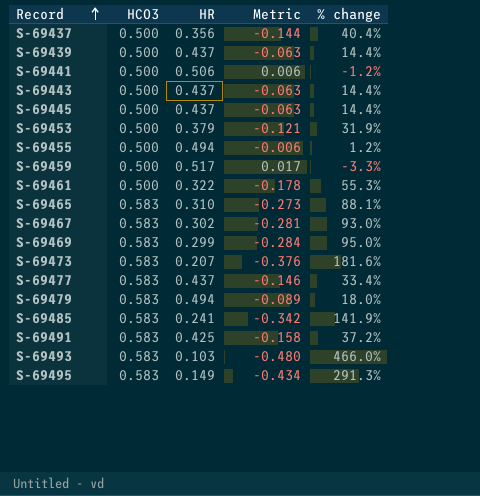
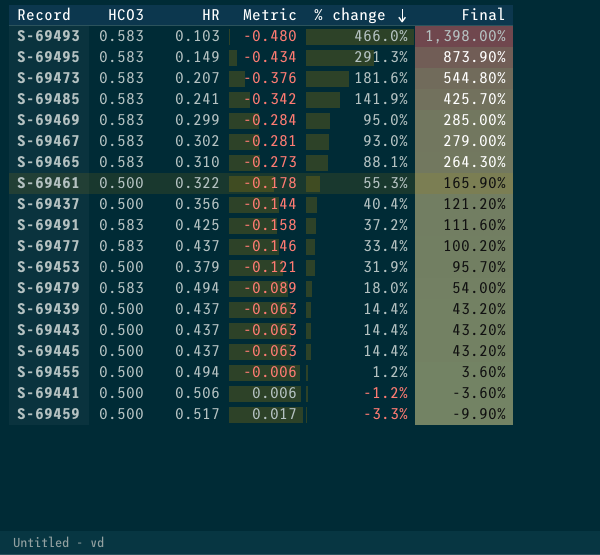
row order: Record ascending -> % change descending
column Final | formula: none -> [% change] * 3

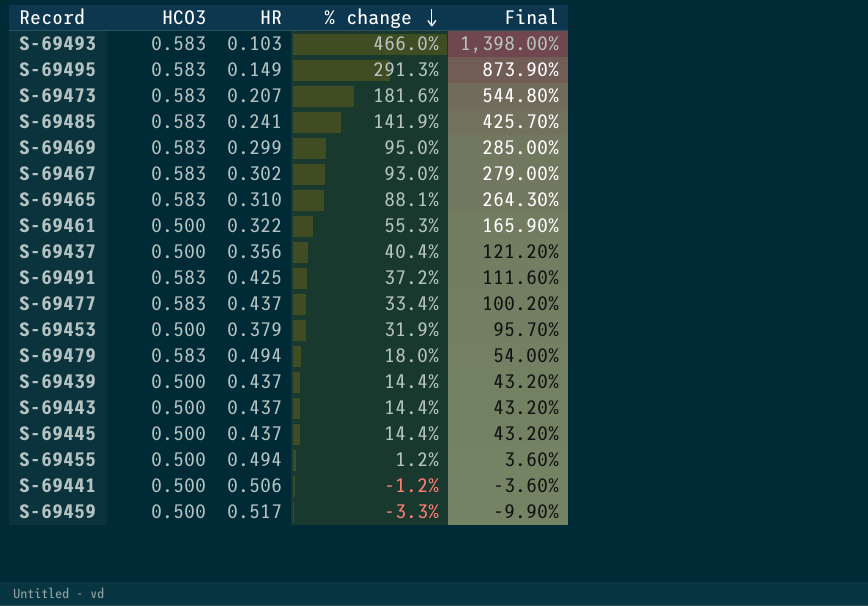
column Metric | formula: [HR] - [HCO3] -> none

